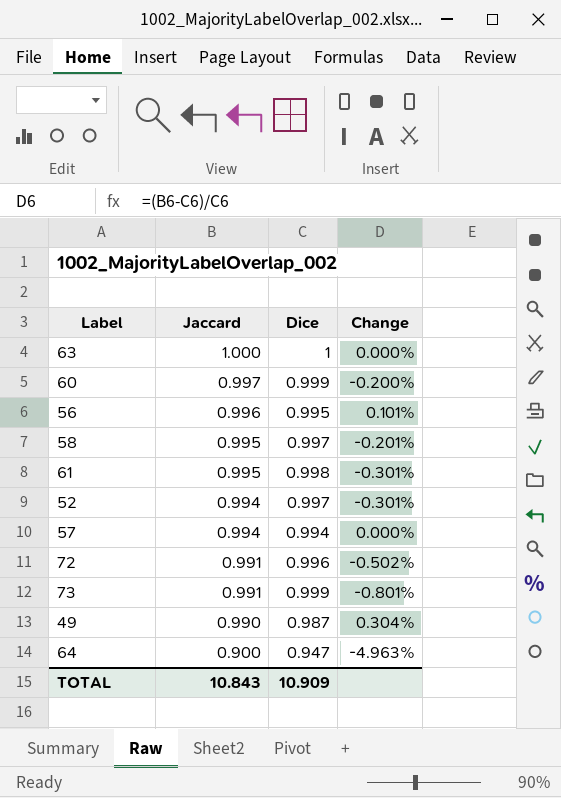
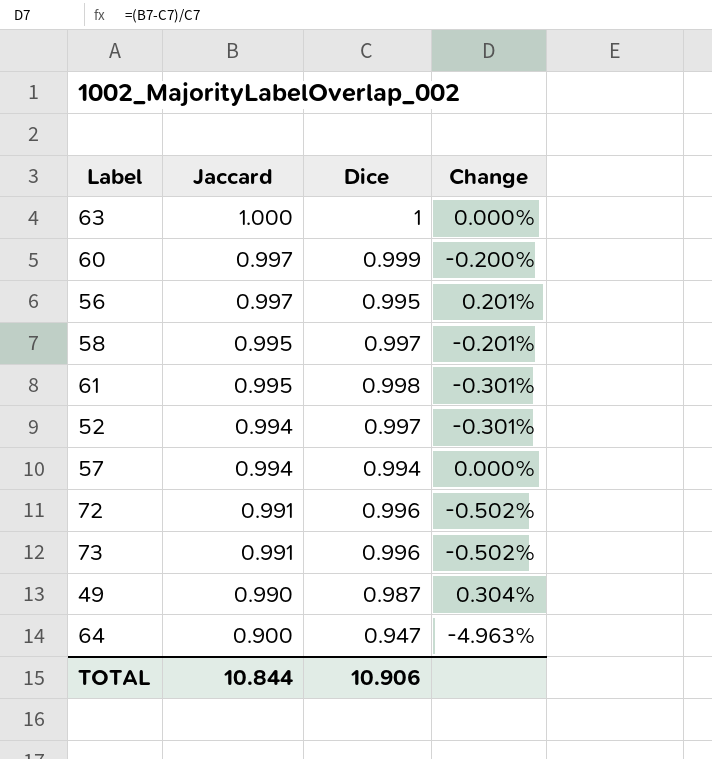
56 | Jaccard: 0.996 -> 0.997
56 | Change: 0.101% -> 0.201%
73 | Dice: 0.999 -> 0.996
73 | Change: -0.801% -> -0.502%
TOTAL | Jaccard: 10.843 -> 10.844
TOTAL | Dice: 10.909 -> 10.906

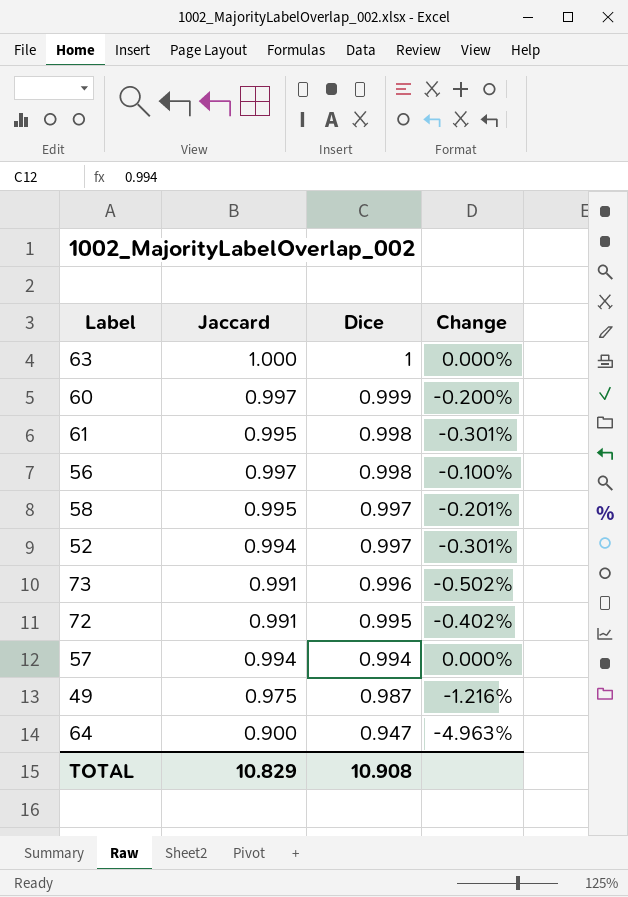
row order: Jaccard descending -> Dice descending
56 | Dice: 0.995 -> 0.998
56 | Change: 0.201% -> -0.100%
72 | Dice: 0.996 -> 0.995
72 | Change: -0.502% -> -0.402%
49 | Jaccard: 0.990 -> 0.975
49 | Change: 0.304% -> -1.216%
TOTAL | Jaccard: 10.844 -> 10.829
TOTAL | Dice: 10.906 -> 10.908

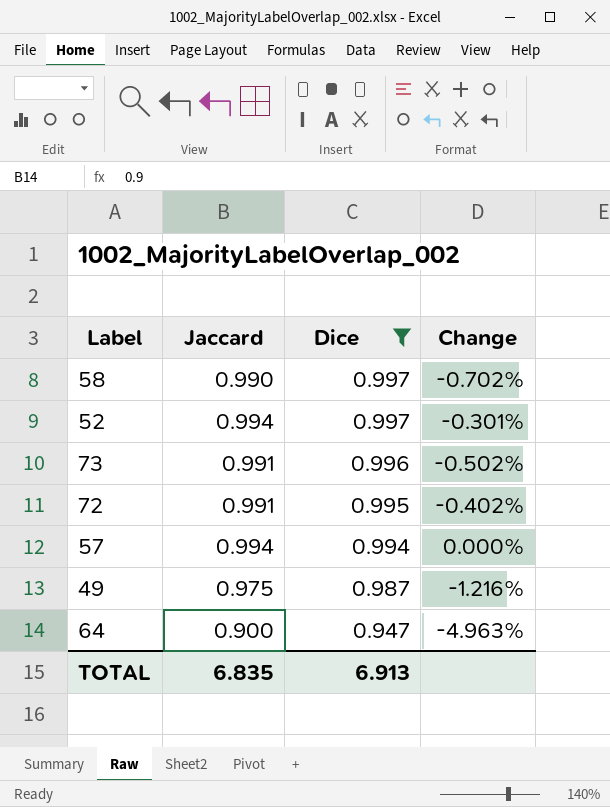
filter: none -> Dice <= 0.997
58 | Jaccard: 0.995 -> 0.990
58 | Change: -0.201% -> -0.702%
TOTAL | Jaccard: 10.829 -> 6.835
TOTAL | Dice: 10.908 -> 6.913

